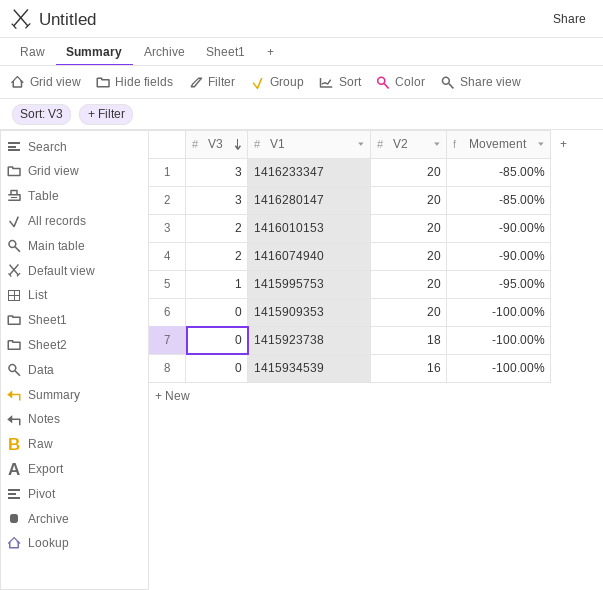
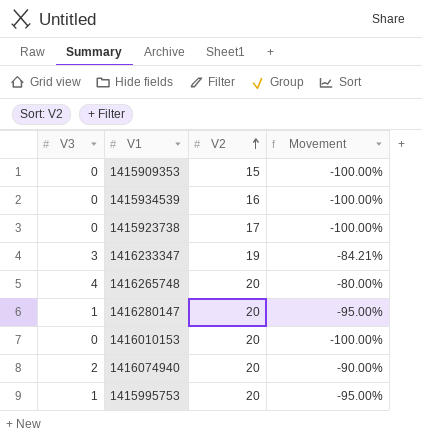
row order: V3 descending -> V2 ascending
1415909353 | V2: 20 -> 15
1415923738 | V2: 18 -> 17
1416233347 | V2: 20 -> 19
1416233347 | Movement: -85.00% -> -84.21%
row 1416265748: none -> 4 | 20 | -80.00%
1416280147 | V3: 3 -> 1
1416280147 | Movement: -85.00% -> -95.00%
1416010153 | V3: 2 -> 0
1416010153 | Movement: -90.00% -> -100.00%

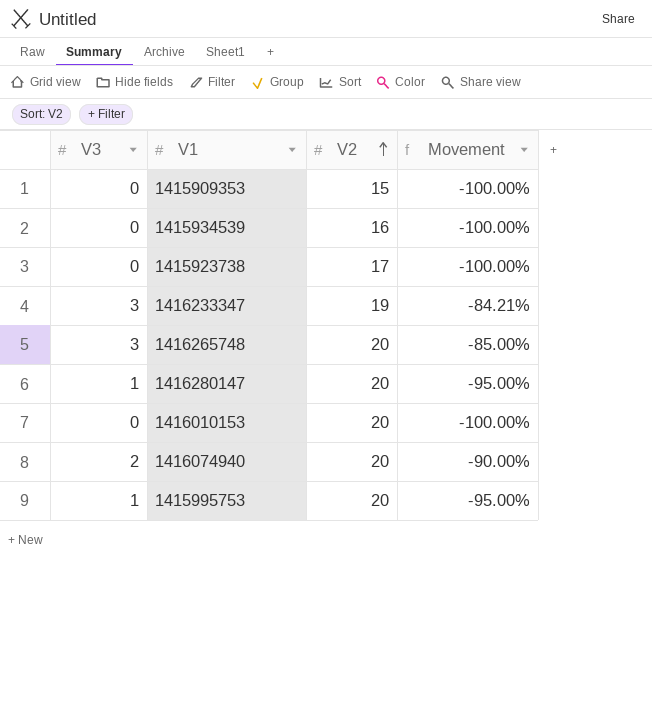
1416265748 | V3: 4 -> 3
1416265748 | Movement: -80.00% -> -85.00%

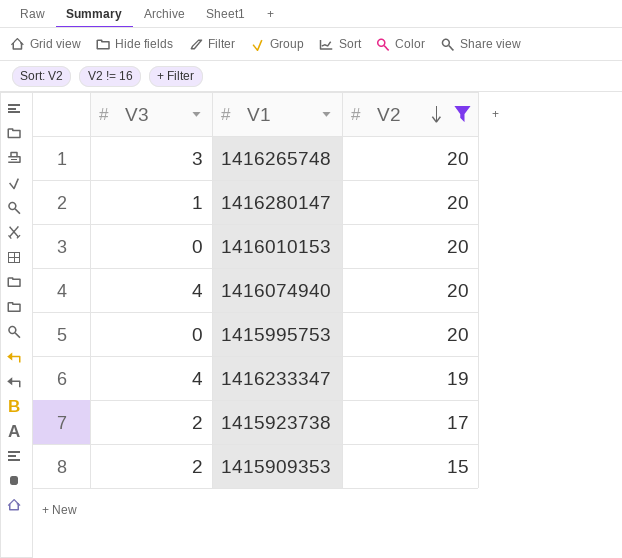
filter: none -> V2 != 16
row order: V2 ascending -> V2 descending
column Movement | formula: ([V3] - [V2]) / [V2] -> none
1416074940 | V3: 2 -> 4
1415995753 | V3: 1 -> 0
1416233347 | V3: 3 -> 4
1415923738 | V3: 0 -> 2
1415909353 | V3: 0 -> 2

